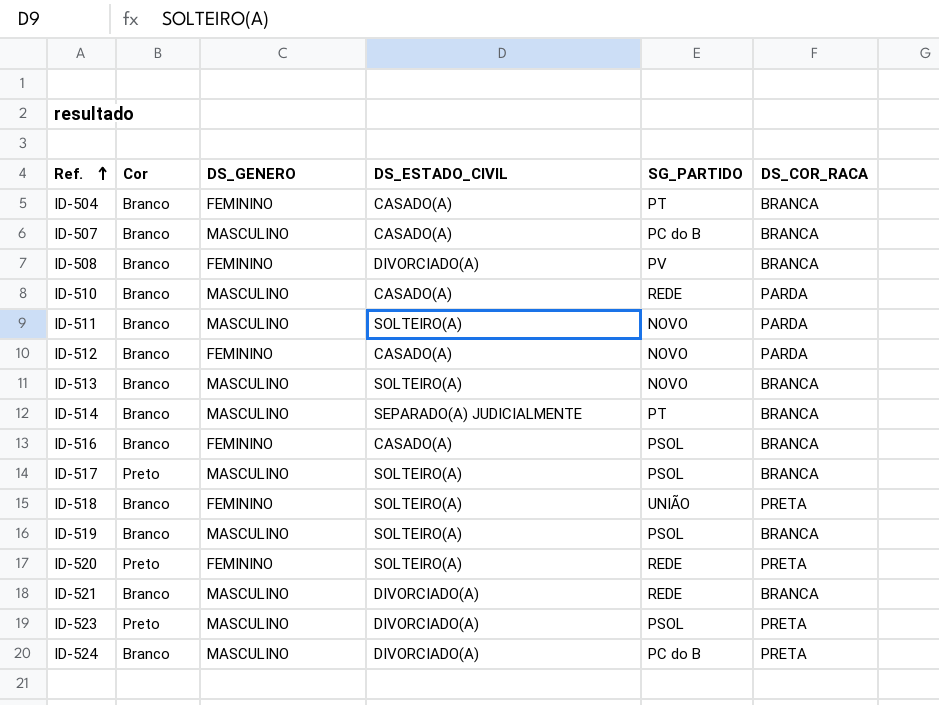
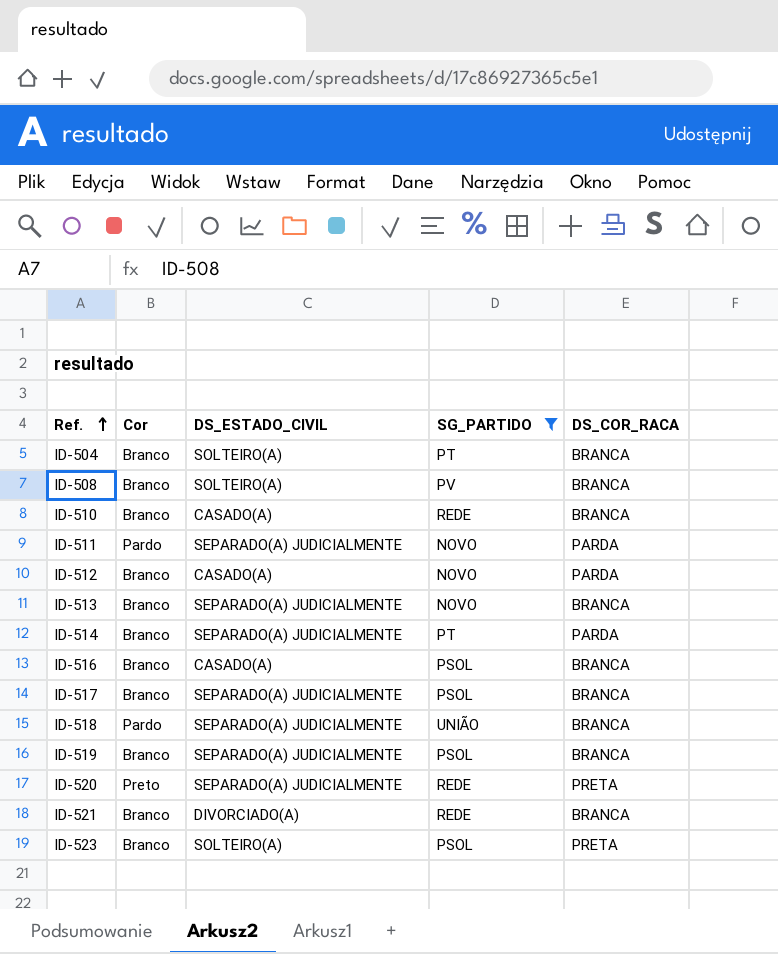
filter: none -> SG_PARTIDO != PC do B
column DS_GENERO | position: 3 -> none
ID-504 | DS_ESTADO_CIVIL: CASADO(A) -> SOLTEIRO(A)
ID-508 | DS_ESTADO_CIVIL: DIVORCIADO(A) -> SOLTEIRO(A)
ID-510 | DS_COR_RACA: PARDA -> BRANCA
ID-511 | Cor: Branco -> Pardo
ID-511 | DS_ESTADO_CIVIL: SOLTEIRO(A) -> SEPARADO(A) JUDICIALMENTE
ID-513 | DS_ESTADO_CIVIL: SOLTEIRO(A) -> SEPARADO(A) JUDICIALMENTE
ID-514 | DS_COR_RACA: BRANCA -> PARDA
ID-517 | Cor: Preto -> Branco
ID-517 | DS_ESTADO_CIVIL: SOLTEIRO(A) -> SEPARADO(A) JUDICIALMENTE
ID-518 | Cor: Branco -> Pardo
ID-518 | DS_ESTADO_CIVIL: SOLTEIRO(A) -> SEPARADO(A) JUDICIALMENTE
ID-518 | DS_COR_RACA: PRETA -> BRANCA
ID-519 | DS_ESTADO_CIVIL: SOLTEIRO(A) -> SEPARADO(A) JUDICIALMENTE
ID-520 | DS_ESTADO_CIVIL: SOLTEIRO(A) -> SEPARADO(A) JUDICIALMENTE
ID-523 | Cor: Preto -> Branco
ID-523 | DS_ESTADO_CIVIL: DIVORCIADO(A) -> SOLTEIRO(A)

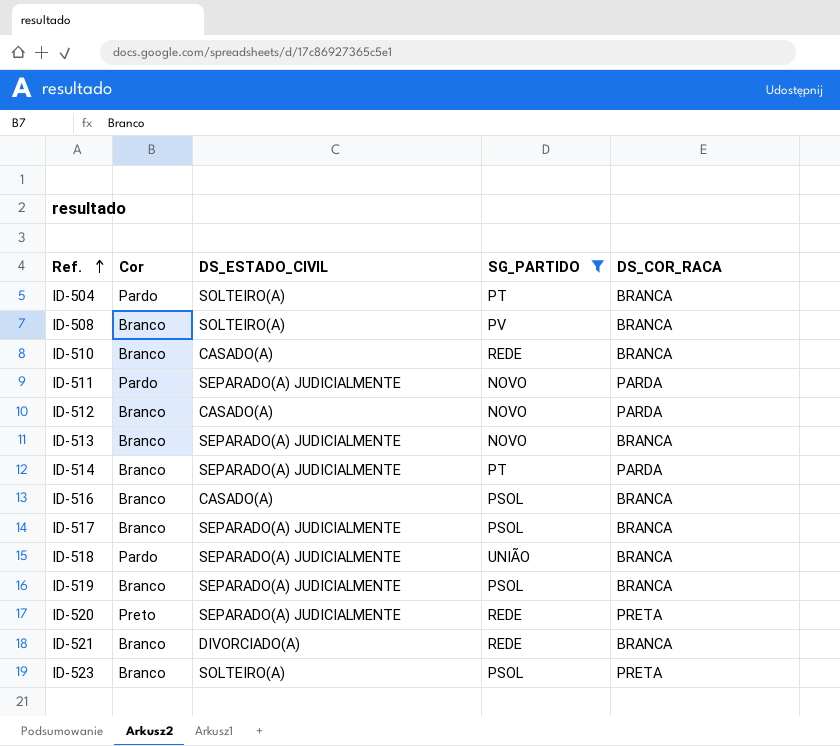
ID-504 | Cor: Branco -> Pardo

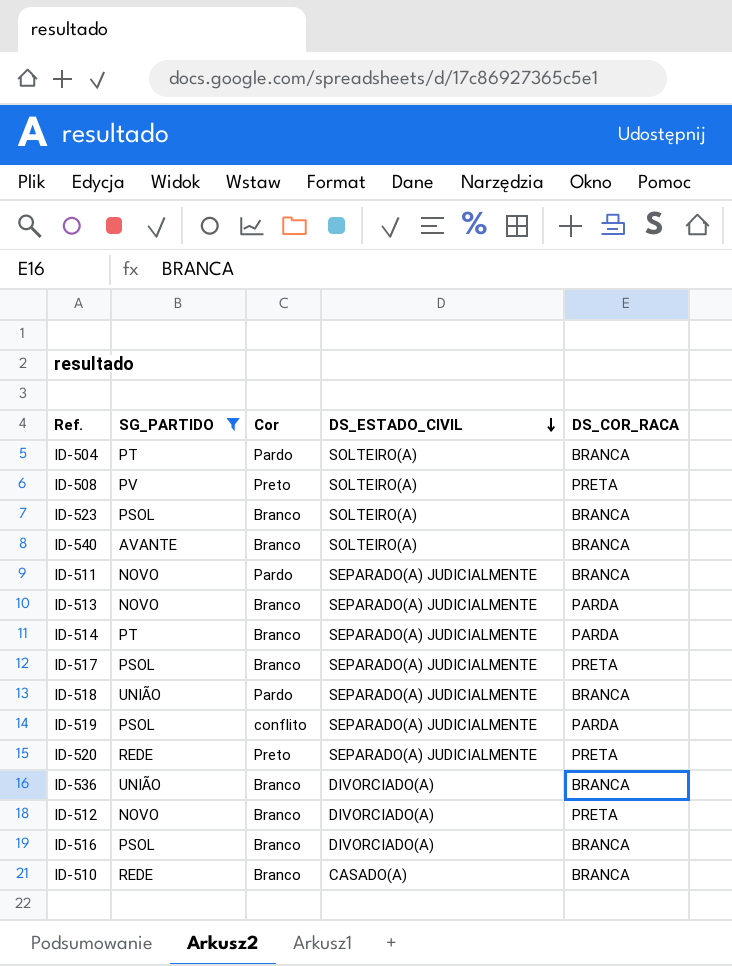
row order: Ref. ascending -> DS_ESTADO_CIVIL descending
column SG_PARTIDO | position: 4 -> 2
row ID-521: Branco | DIVORCIADO(A) | REDE | BRANCA -> none
ID-508 | Cor: Branco -> Preto
ID-508 | DS_COR_RACA: BRANCA -> PRETA
ID-523 | DS_COR_RACA: PRETA -> BRANCA
row ID-540: none -> AVANTE | Branco | SOLTEIRO(A) | BRANCA
ID-511 | DS_COR_RACA: PARDA -> BRANCA
ID-513 | DS_COR_RACA: BRANCA -> PARDA
ID-517 | DS_COR_RACA: BRANCA -> PRETA
ID-519 | Cor: Branco -> conflito
ID-519 | DS_COR_RACA: BRANCA -> PARDA
row ID-536: none -> UNIÃO | Branco | DIVORCIADO(A) | BRANCA
ID-512 | DS_ESTADO_CIVIL: CASADO(A) -> DIVORCIADO(A)
ID-512 | DS_COR_RACA: PARDA -> PRETA
ID-516 | DS_ESTADO_CIVIL: CASADO(A) -> DIVORCIADO(A)

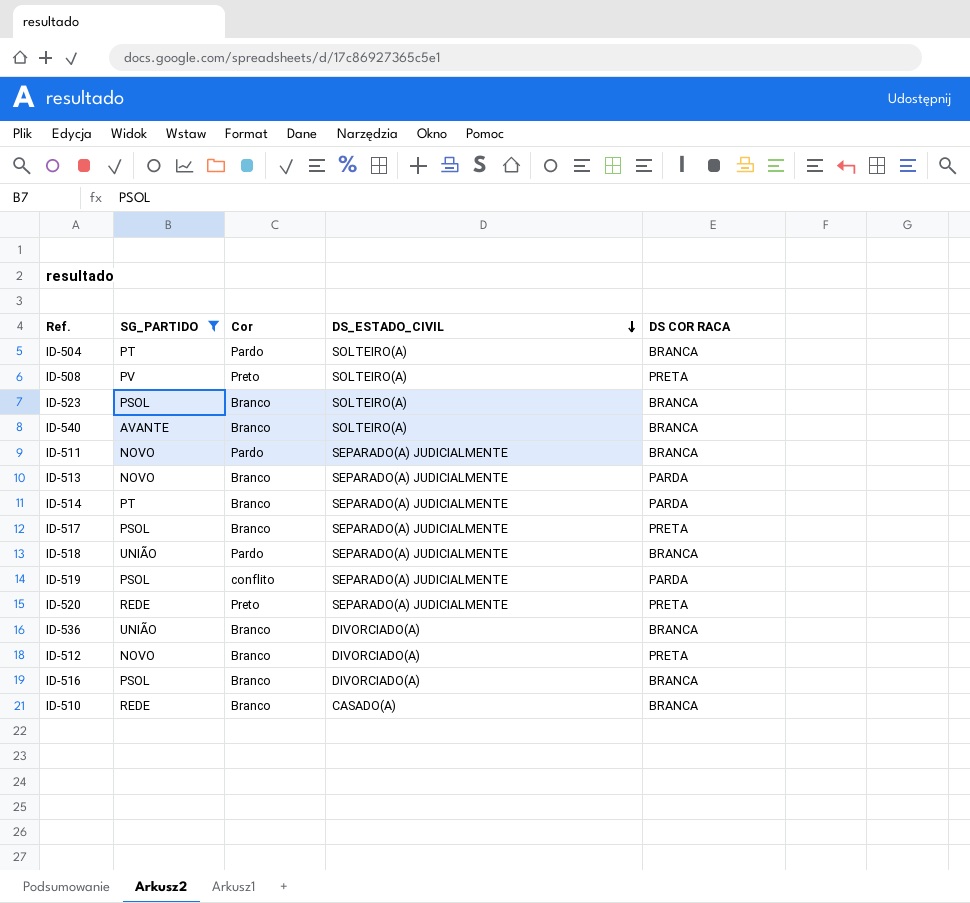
column name: DS_COR_RACA -> DS COR RACA

